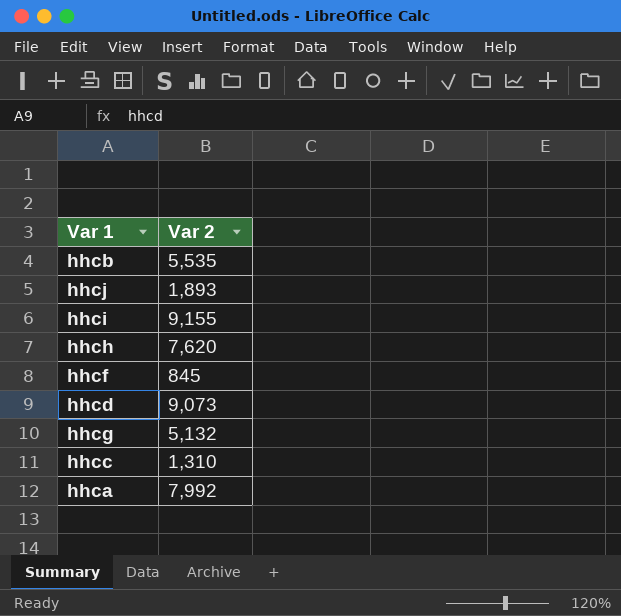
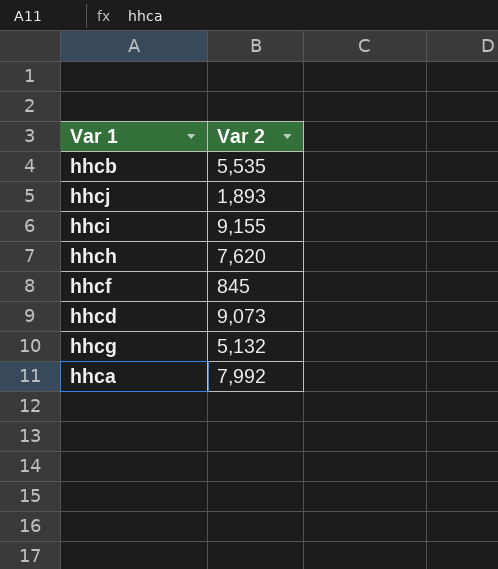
row hhcc: 1,310 -> none

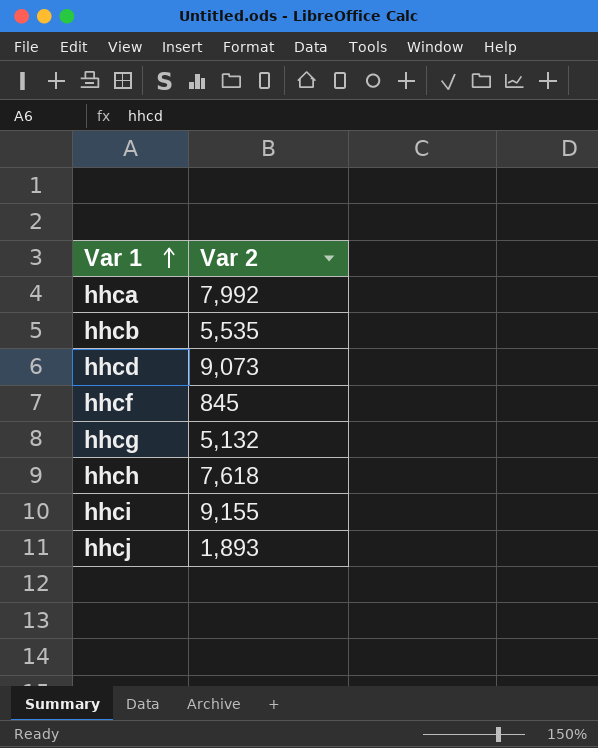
row order: none -> Var 1 ascending
hhch | Var 2: 7,620 -> 7,618

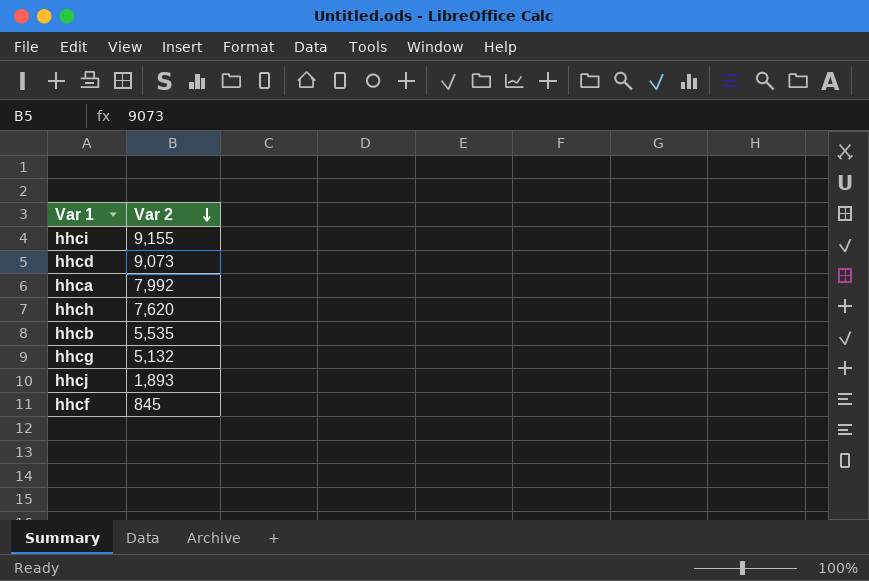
row order: Var 1 ascending -> Var 2 descending
hhch | Var 2: 7,618 -> 7,620

